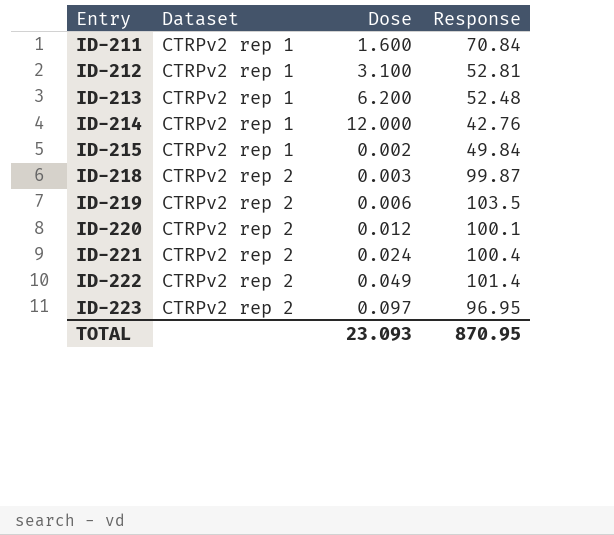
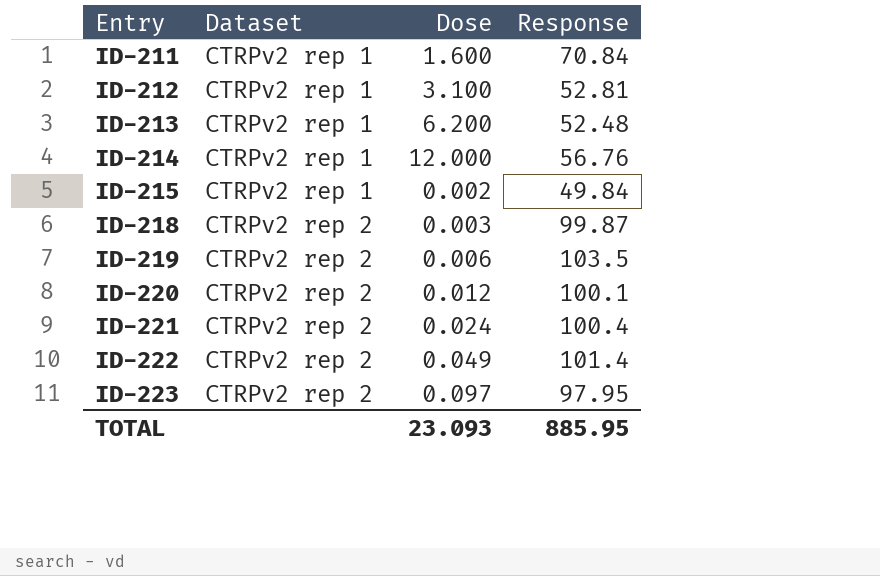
ID-214 | Response: 42.76 -> 56.76
ID-223 | Response: 96.95 -> 97.95
TOTAL | Response: 870.95 -> 885.95

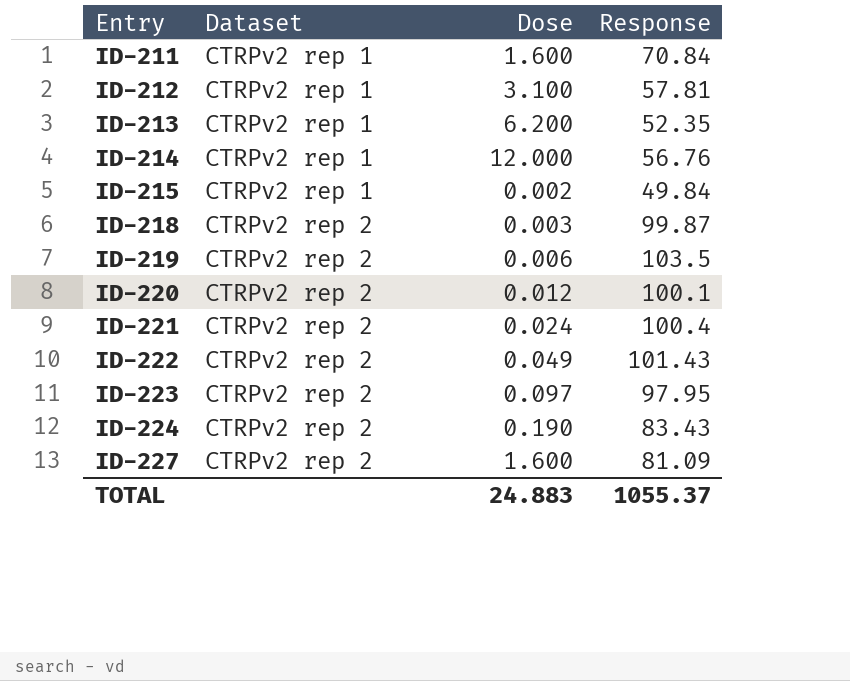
ID-212 | Response: 52.81 -> 57.81
ID-213 | Response: 52.48 -> 52.35
ID-222 | Response: 101.4 -> 101.43
row ID-224: none -> CTRPv2 rep 2 | 0.190 | 83.43
row ID-227: none -> CTRPv2 rep 2 | 1.600 | 81.09
TOTAL | Dose: 23.093 -> 24.883
TOTAL | Response: 885.95 -> 1055.37

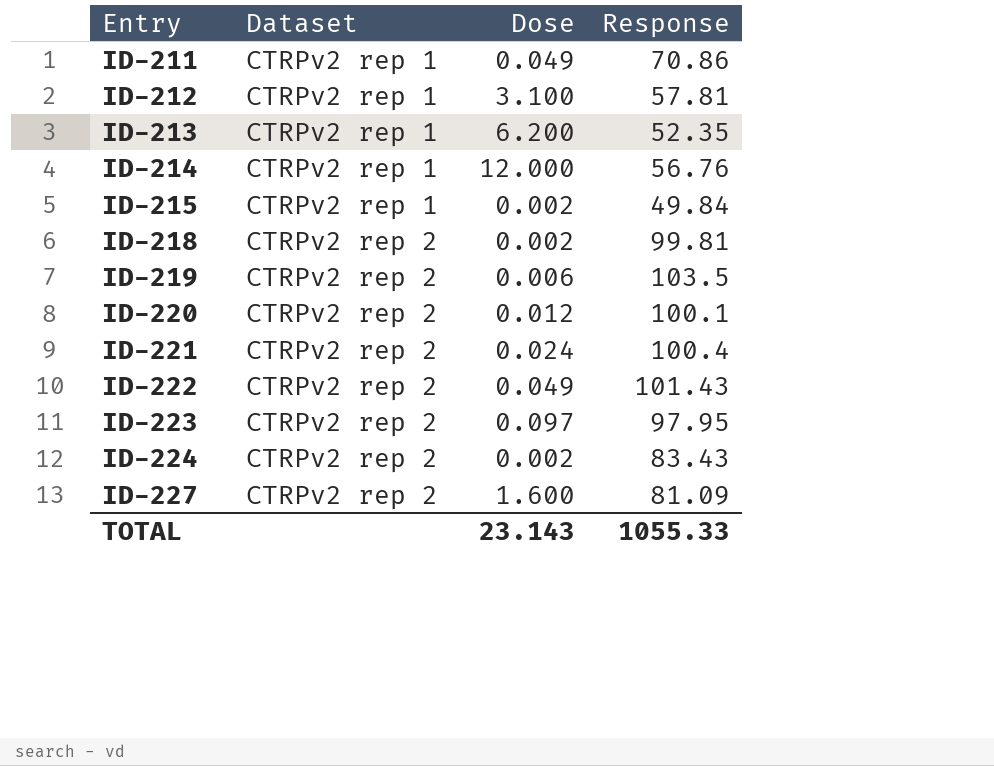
ID-211 | Dose: 1.600 -> 0.049
ID-211 | Response: 70.84 -> 70.86
ID-218 | Dose: 0.003 -> 0.002
ID-218 | Response: 99.87 -> 99.81
ID-224 | Dose: 0.190 -> 0.002
TOTAL | Dose: 24.883 -> 23.143
TOTAL | Response: 1055.37 -> 1055.33

